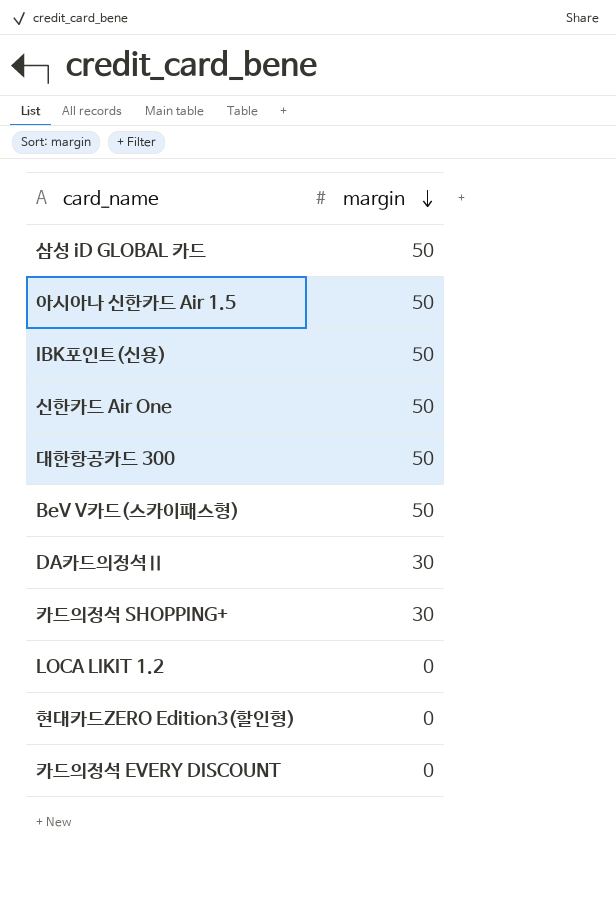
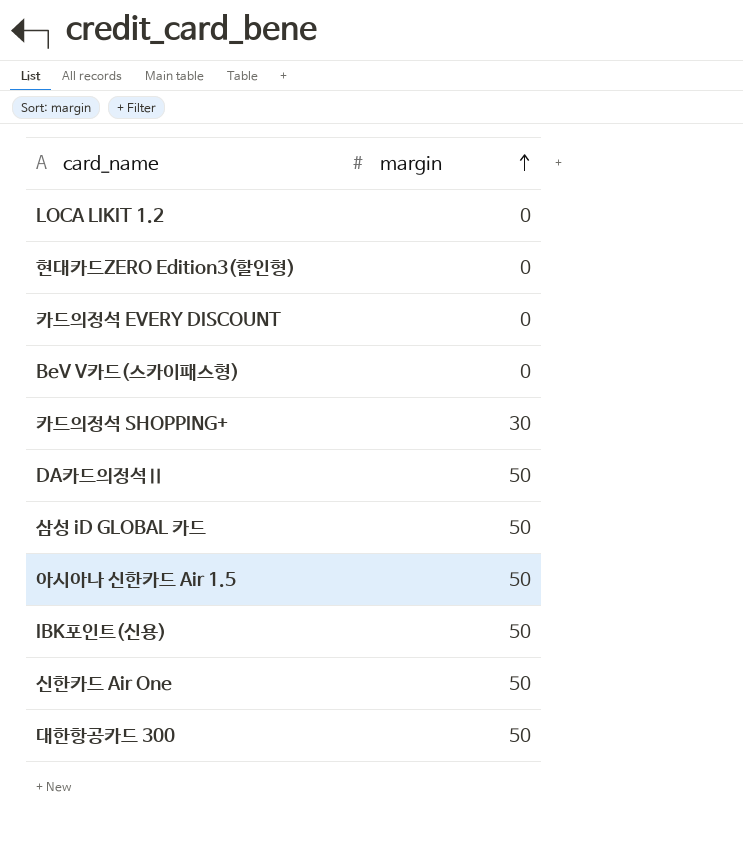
row order: margin descending -> margin ascending
BeV V카드(스카이패스형) | margin: 50 -> 0
DA카드의정석Ⅱ | margin: 30 -> 50

